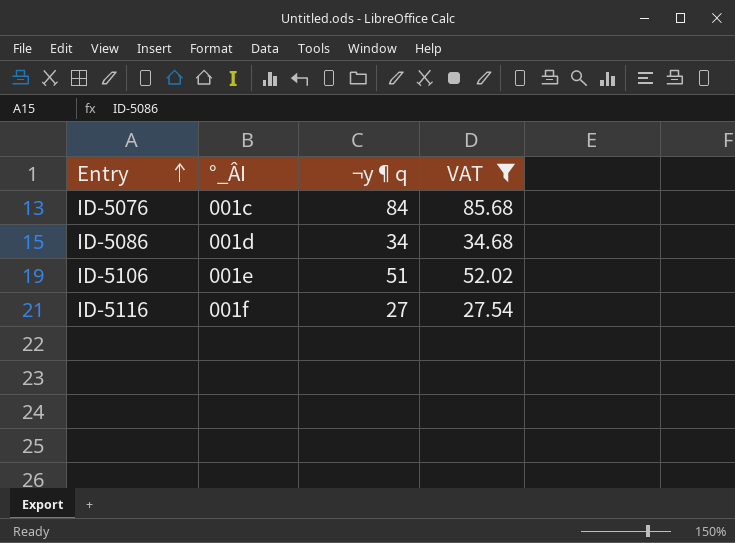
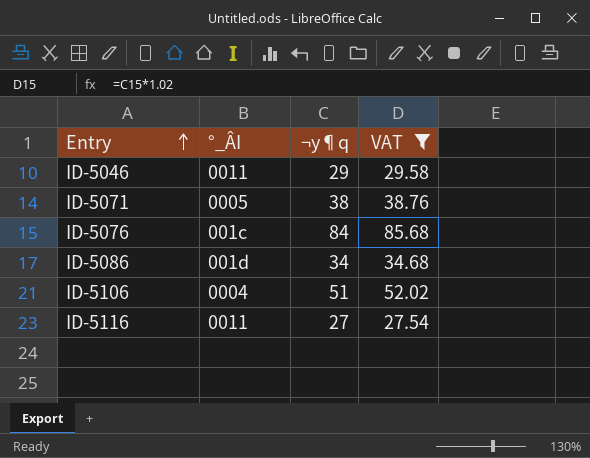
row ID-5046: none -> 0011 | 29 | 29.58
row ID-5071: none -> 0005 | 38 | 38.76
ID-5106 | °_ÂI: 001e -> 0004
ID-5116 | °_ÂI: 001f -> 0011

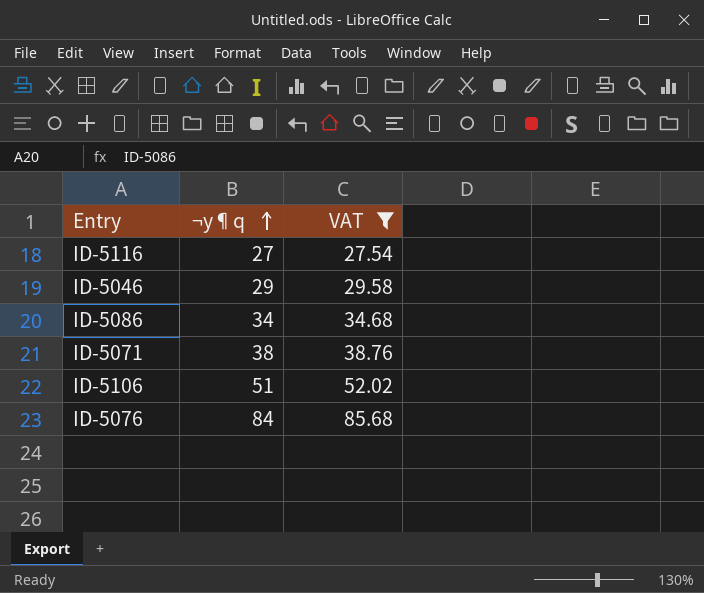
row order: Entry ascending -> ¬y¶q ascending
column °_ÂI | position: 2 -> none

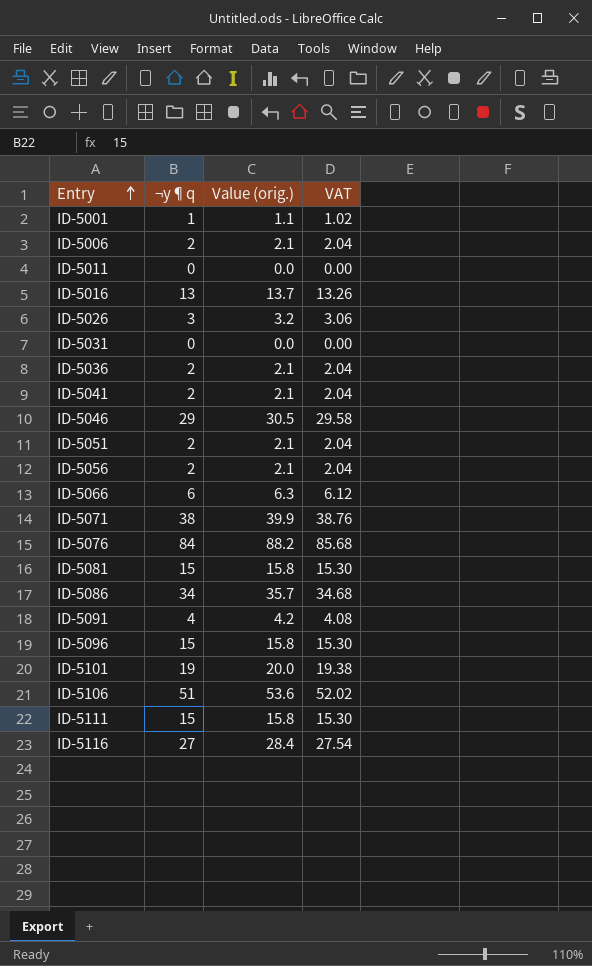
filter: VAT >= 27.54 -> none
row order: ¬y¶q ascending -> Entry ascending
column Value (orig.) | formula: none -> [¬y¶q] * 1.05

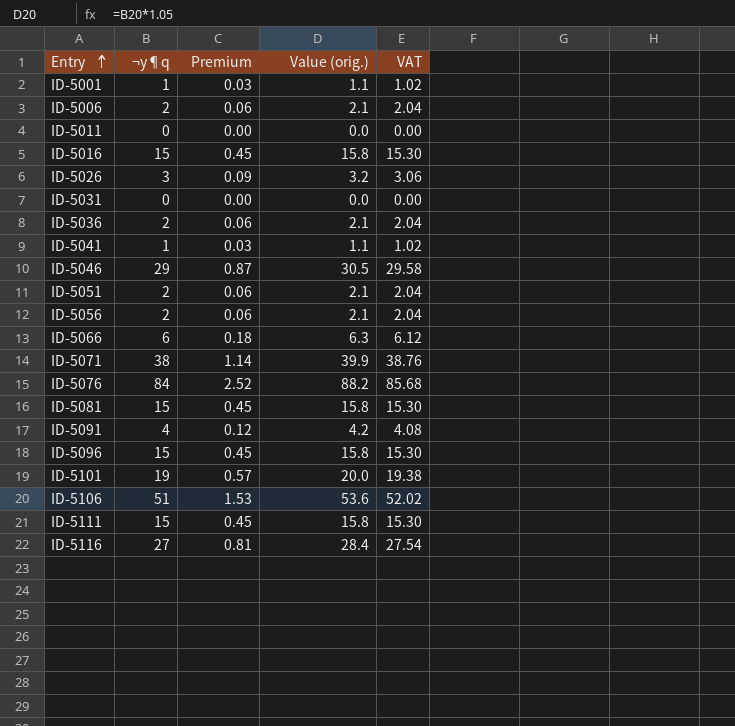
column Premium | formula: none -> [¬y¶q] * 0.03
row ID-5086: 34 | 35.7 | 34.68 -> none
ID-5016 | ¬y¶q: 13 -> 15
ID-5016 | Value (orig.): 13.7 -> 15.8
ID-5016 | VAT: 13.26 -> 15.30
ID-5041 | ¬y¶q: 2 -> 1
ID-5041 | Value (orig.): 2.1 -> 1.1
ID-5041 | VAT: 2.04 -> 1.02

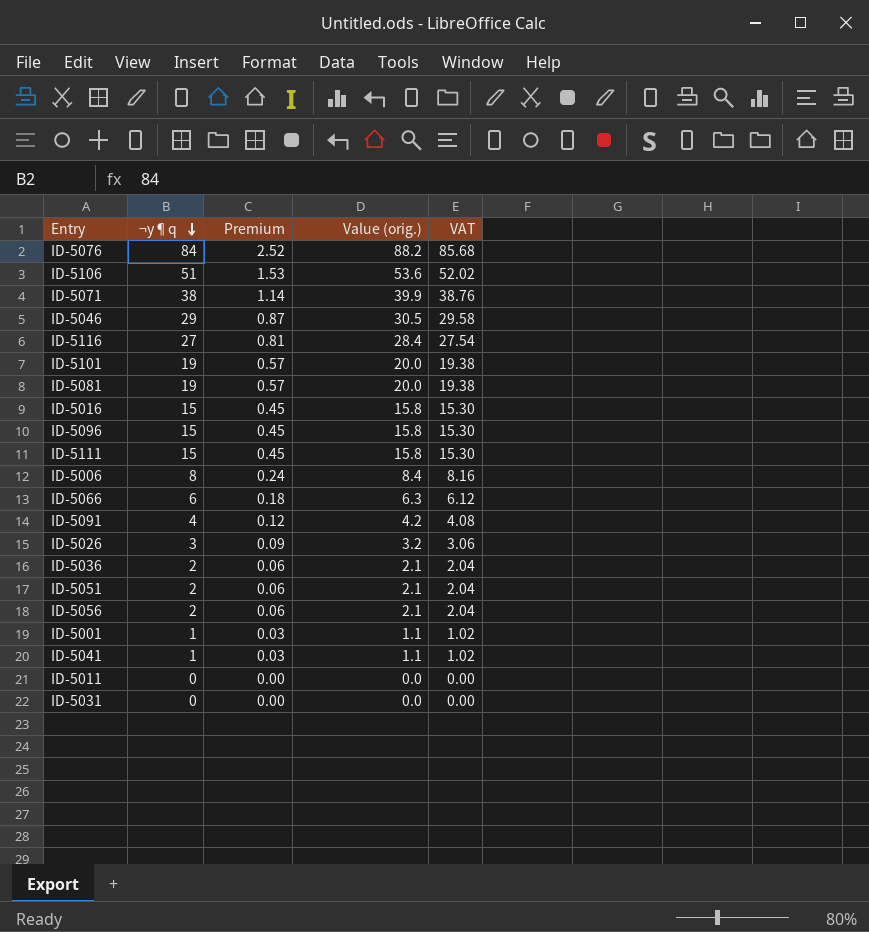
row order: Entry ascending -> ¬y¶q descending
ID-5081 | ¬y¶q: 15 -> 19
ID-5081 | Premium: 0.45 -> 0.57
ID-5081 | Value (orig.): 15.8 -> 20.0
ID-5081 | VAT: 15.30 -> 19.38
ID-5006 | ¬y¶q: 2 -> 8
ID-5006 | Premium: 0.06 -> 0.24
ID-5006 | Value (orig.): 2.1 -> 8.4
ID-5006 | VAT: 2.04 -> 8.16

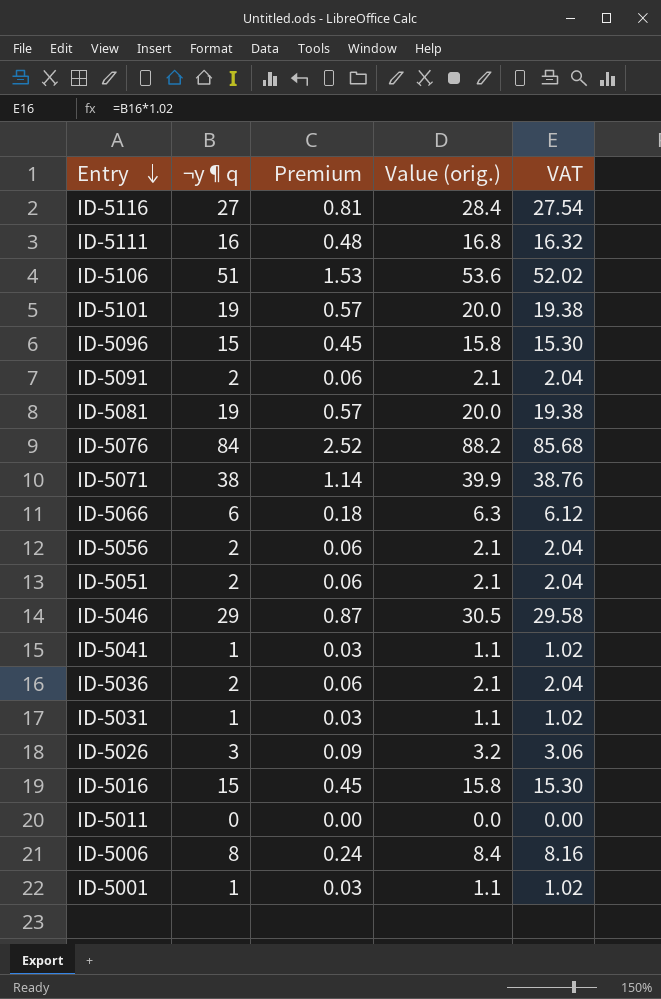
row order: ¬y¶q descending -> Entry descending
ID-5111 | ¬y¶q: 15 -> 16
ID-5111 | Premium: 0.45 -> 0.48
ID-5111 | Value (orig.): 15.8 -> 16.8
ID-5111 | VAT: 15.30 -> 16.32
ID-5091 | ¬y¶q: 4 -> 2
ID-5091 | Premium: 0.12 -> 0.06
ID-5091 | Value (orig.): 4.2 -> 2.1
ID-5091 | VAT: 4.08 -> 2.04
ID-5031 | ¬y¶q: 0 -> 1
ID-5031 | Premium: 0.00 -> 0.03
ID-5031 | Value (orig.): 0.0 -> 1.1
ID-5031 | VAT: 0.00 -> 1.02

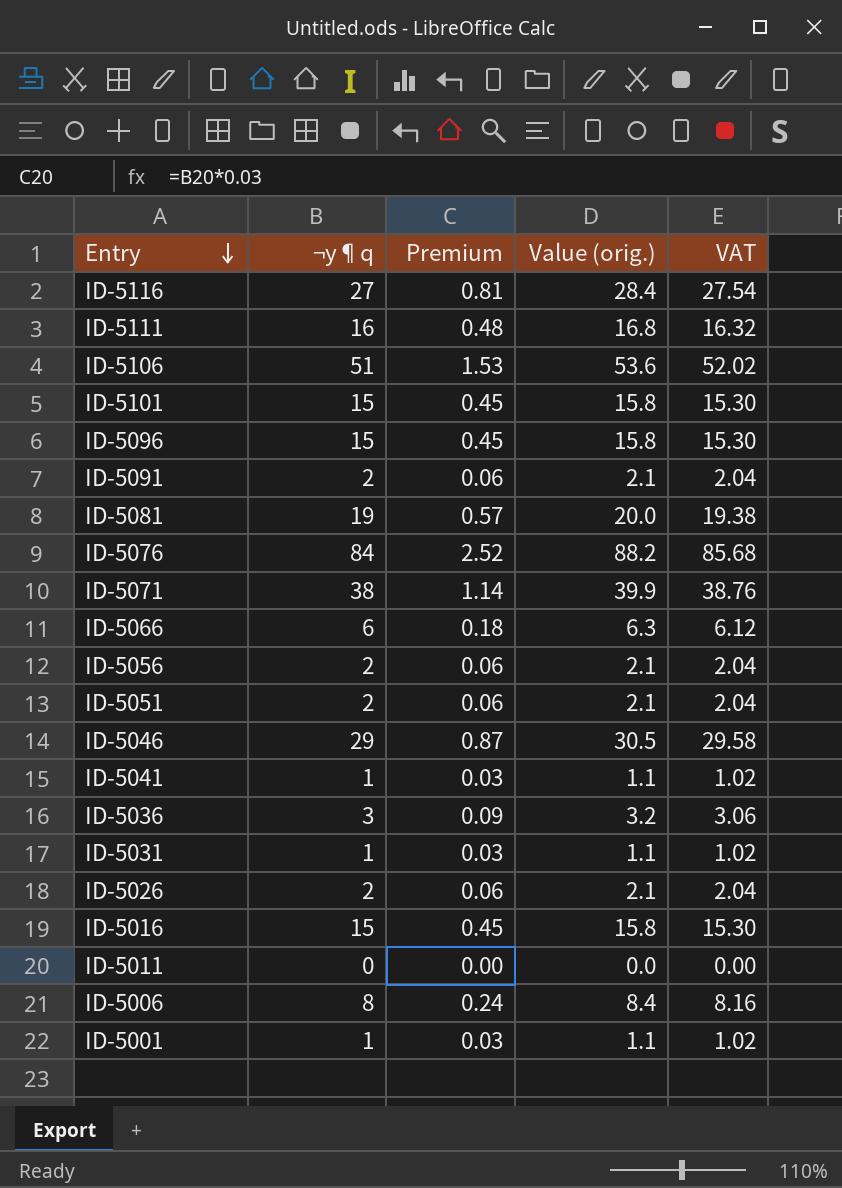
ID-5101 | ¬y¶q: 19 -> 15
ID-5101 | Premium: 0.57 -> 0.45
ID-5101 | Value (orig.): 20.0 -> 15.8
ID-5101 | VAT: 19.38 -> 15.30
ID-5036 | ¬y¶q: 2 -> 3
ID-5036 | Premium: 0.06 -> 0.09
ID-5036 | Value (orig.): 2.1 -> 3.2
ID-5036 | VAT: 2.04 -> 3.06
ID-5026 | ¬y¶q: 3 -> 2
ID-5026 | Premium: 0.09 -> 0.06
ID-5026 | Value (orig.): 3.2 -> 2.1
ID-5026 | VAT: 3.06 -> 2.04

